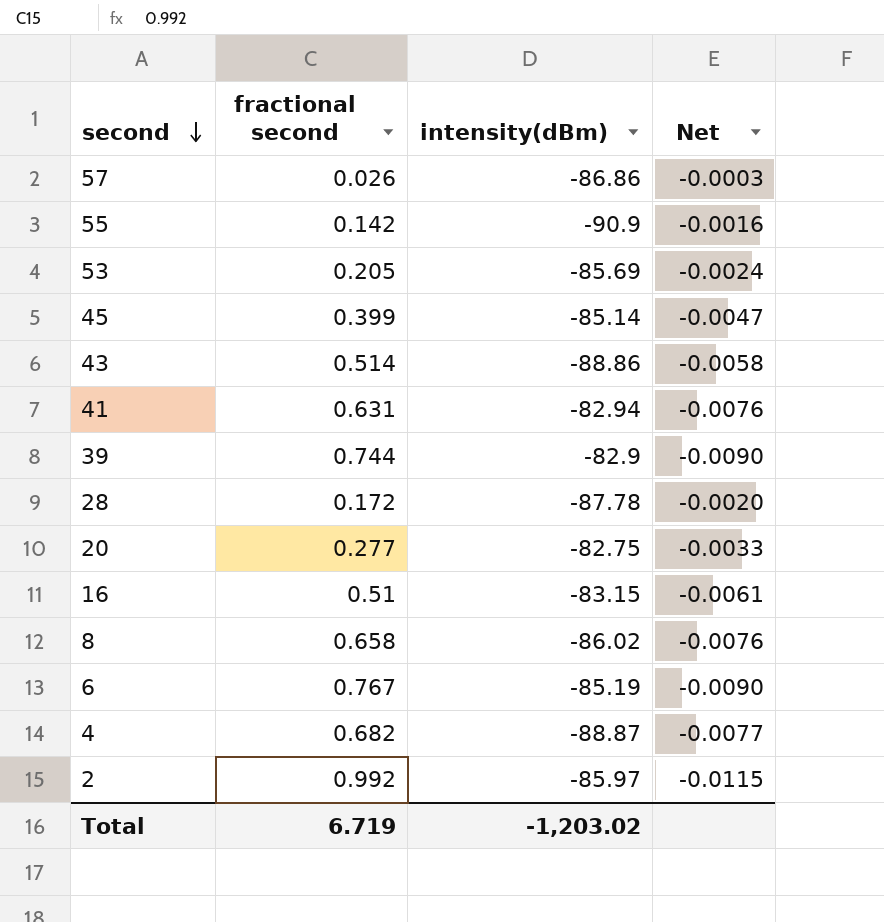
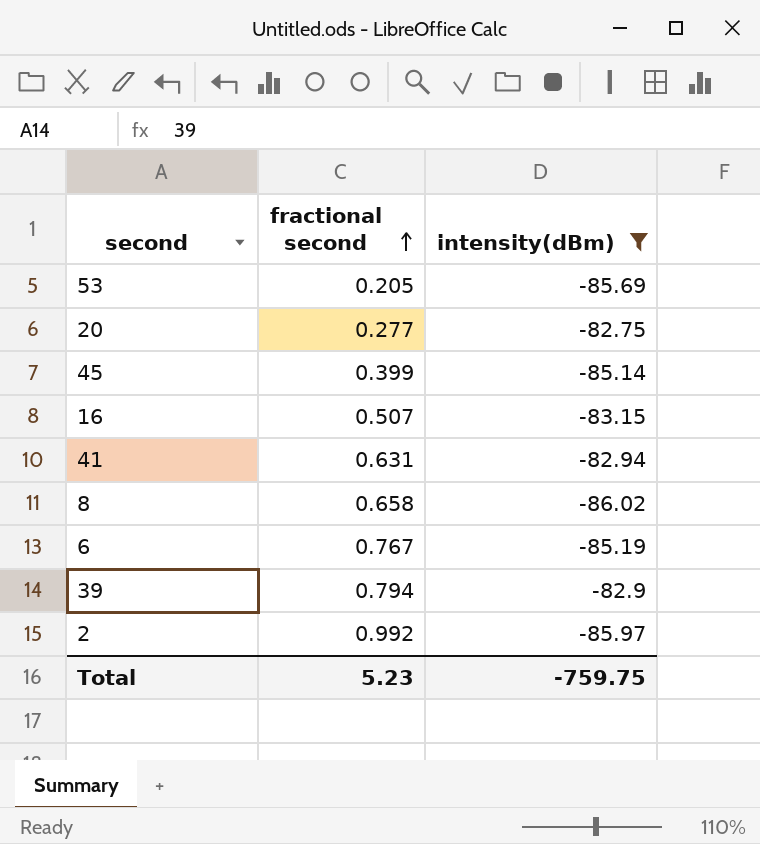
filter: none -> intensity(dBm) >= -86.02
row order: second descending -> fractional second ascending
column Net | formula: [fractional second] / [intensity(dBm)] -> none
16 | fractional second: 0.51 -> 0.507
39 | fractional second: 0.744 -> 0.794
Total | fractional second: 6.719 -> 5.23
Total | intensity(dBm): -1,203.02 -> -759.75

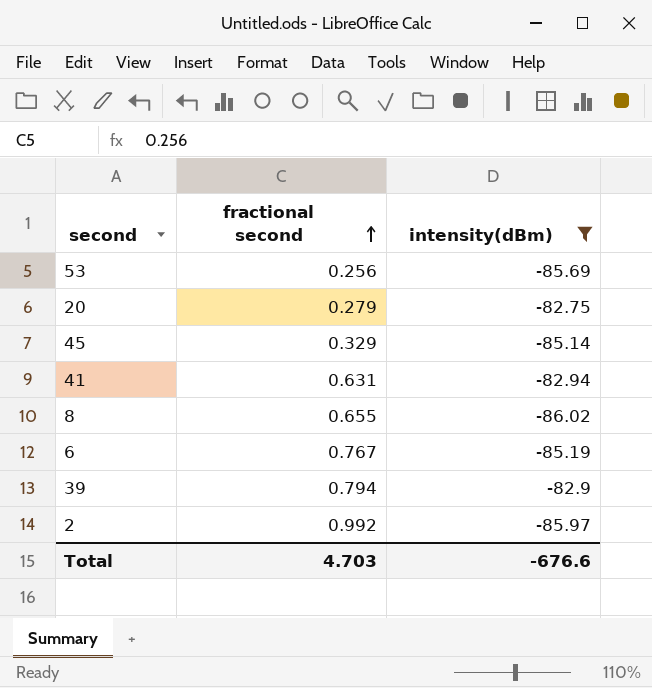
row 16: 0.507 | -83.15 -> none
53 | fractional second: 0.205 -> 0.256
20 | fractional second: 0.277 -> 0.279
45 | fractional second: 0.399 -> 0.329
8 | fractional second: 0.658 -> 0.655
Total | fractional second: 5.23 -> 4.703
Total | intensity(dBm): -759.75 -> -676.6

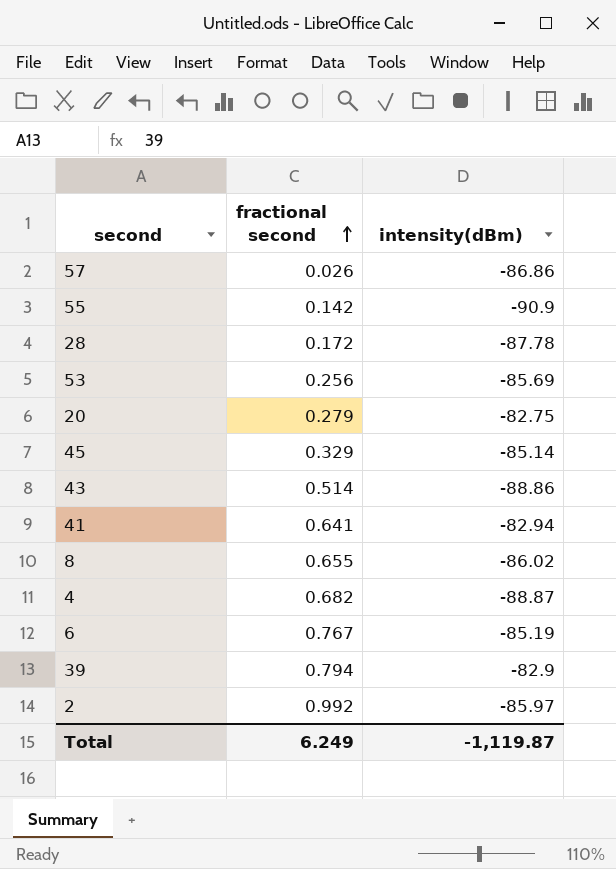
filter: intensity(dBm) >= -86.02 -> none
41 | fractional second: 0.631 -> 0.641
Total | fractional second: 4.703 -> 6.249
Total | intensity(dBm): -676.6 -> -1,119.87

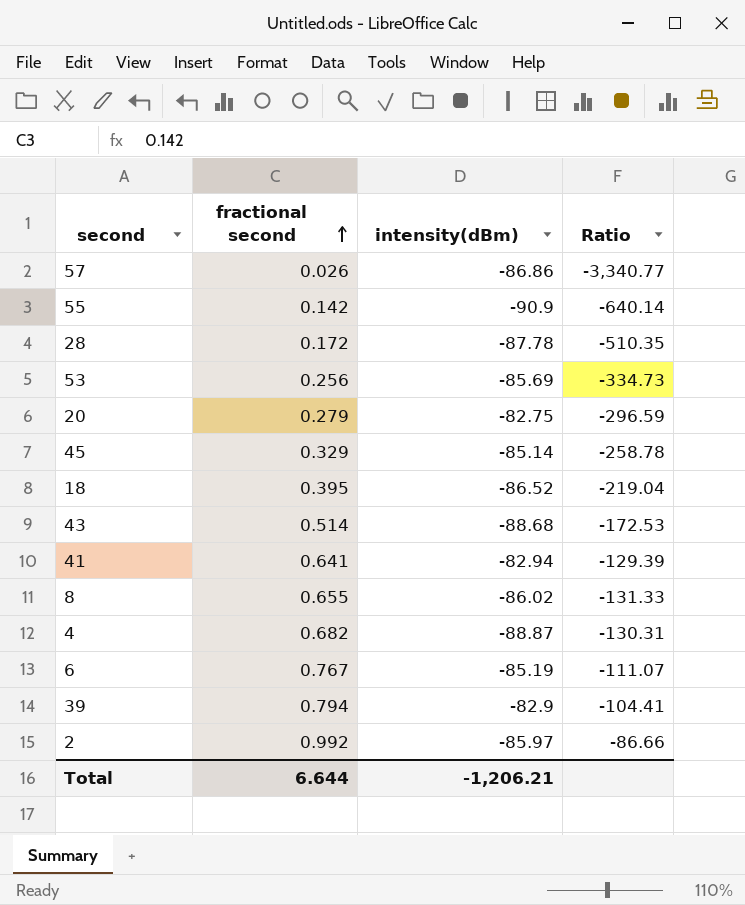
column Ratio | formula: none -> [intensity(dBm)] / [fractional second]
row 18: none -> 0.395 | -86.52 | -219.04
43 | intensity(dBm): -88.86 -> -88.68
Total | fractional second: 6.249 -> 6.644
Total | intensity(dBm): -1,119.87 -> -1,206.21

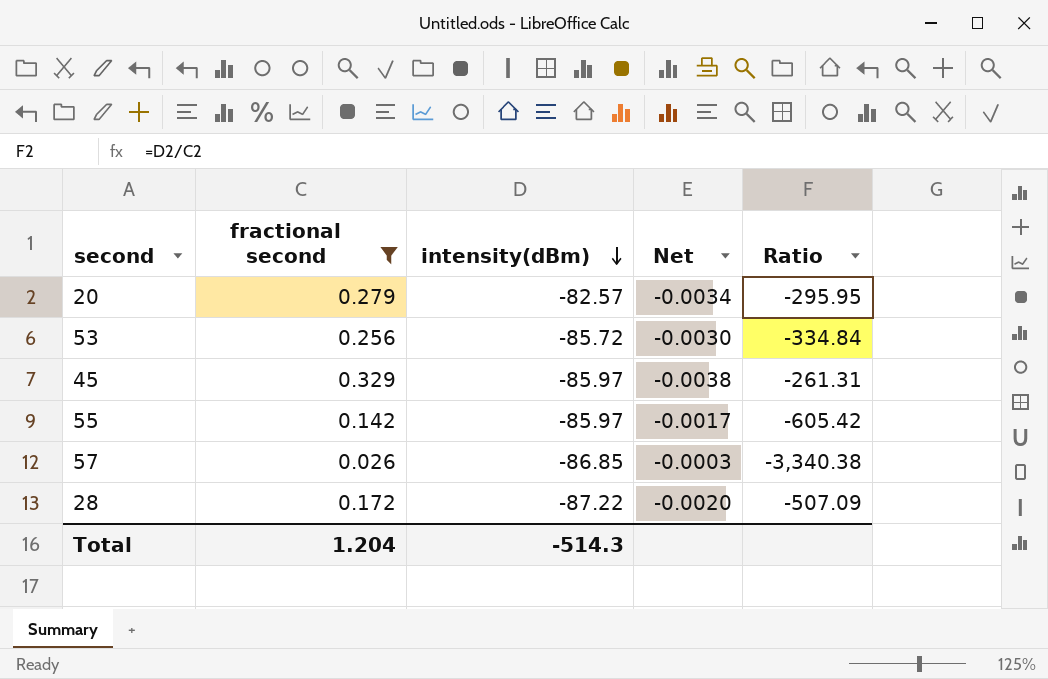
filter: none -> fractional second <= 0.329
row order: fractional second ascending -> intensity(dBm) descending
column Net | formula: none -> [fractional second] / [intensity(dBm)]
20 | intensity(dBm): -82.75 -> -82.57
20 | Ratio: -296.59 -> -295.95
53 | intensity(dBm): -85.69 -> -85.72
53 | Ratio: -334.73 -> -334.84
45 | intensity(dBm): -85.14 -> -85.97
45 | Ratio: -258.78 -> -261.31
55 | intensity(dBm): -90.9 -> -85.97
55 | Ratio: -640.14 -> -605.42
57 | intensity(dBm): -86.86 -> -86.85
57 | Ratio: -3,340.77 -> -3,340.38
28 | intensity(dBm): -87.78 -> -87.22
28 | Ratio: -510.35 -> -507.09
Total | fractional second: 6.644 -> 1.204
Total | intensity(dBm): -1,206.21 -> -514.3

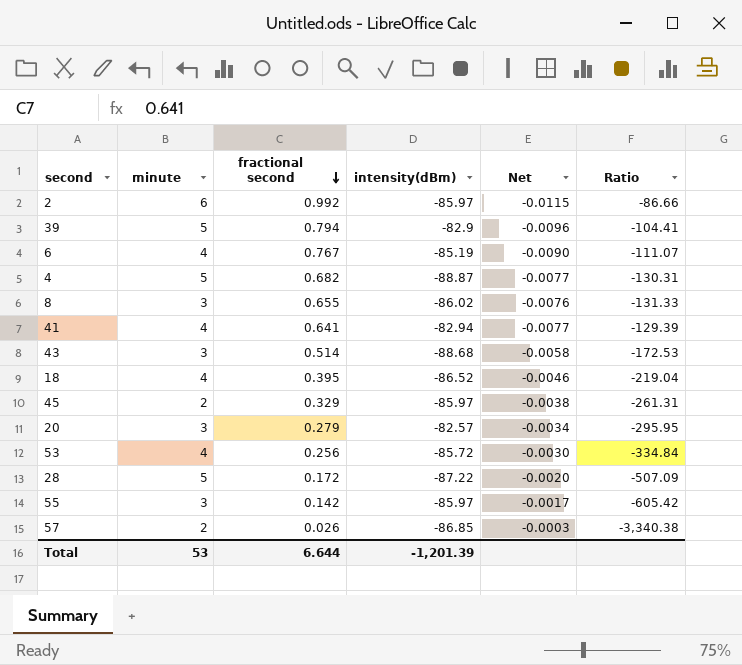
filter: fractional second <= 0.329 -> none
row order: intensity(dBm) descending -> fractional second descending
column minute | position: none -> 2
Total | fractional second: 1.204 -> 6.644
Total | intensity(dBm): -514.3 -> -1,201.39

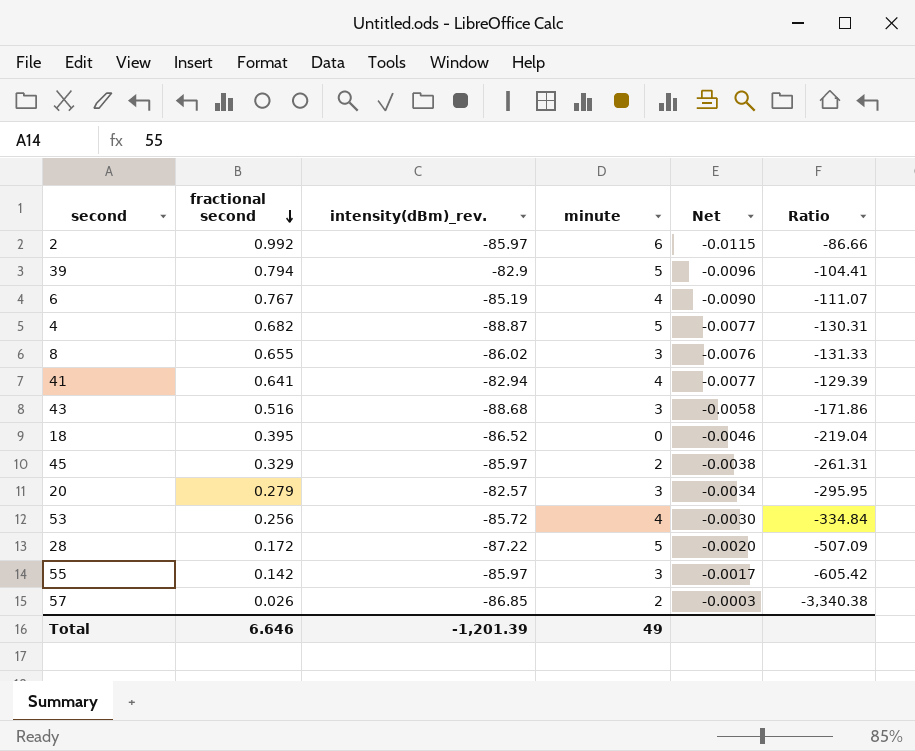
column name: intensity(dBm) -> intensity(dBm)_rev.
column minute | position: 2 -> 4
43 | fractional second: 0.514 -> 0.516
43 | Ratio: -172.53 -> -171.86
18 | minute: 4 -> 0
Total | fractional second: 6.644 -> 6.646
Total | minute: 53 -> 49

